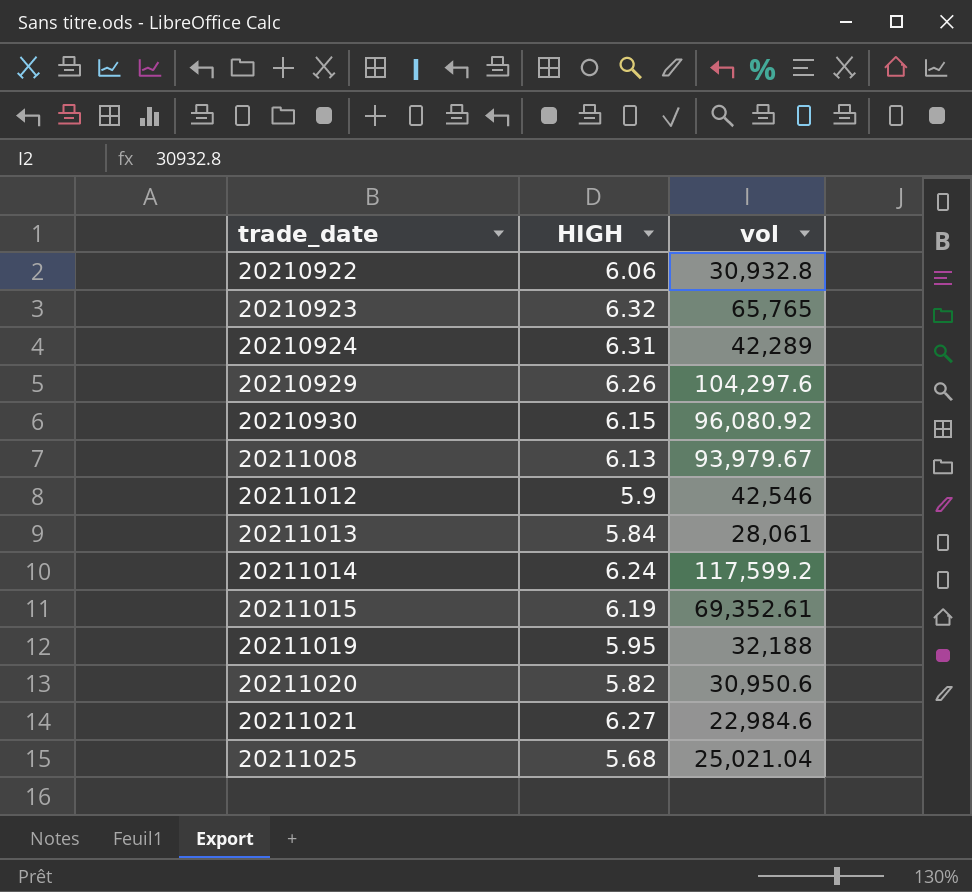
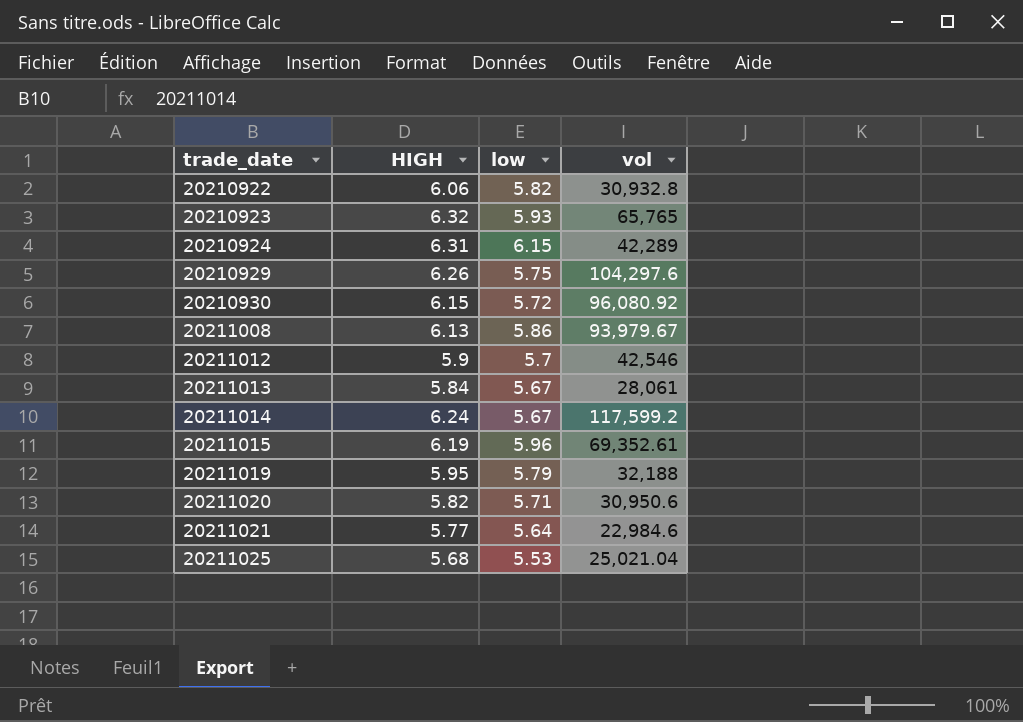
column low | position: none -> 3
20211021 | HIGH: 6.27 -> 5.77

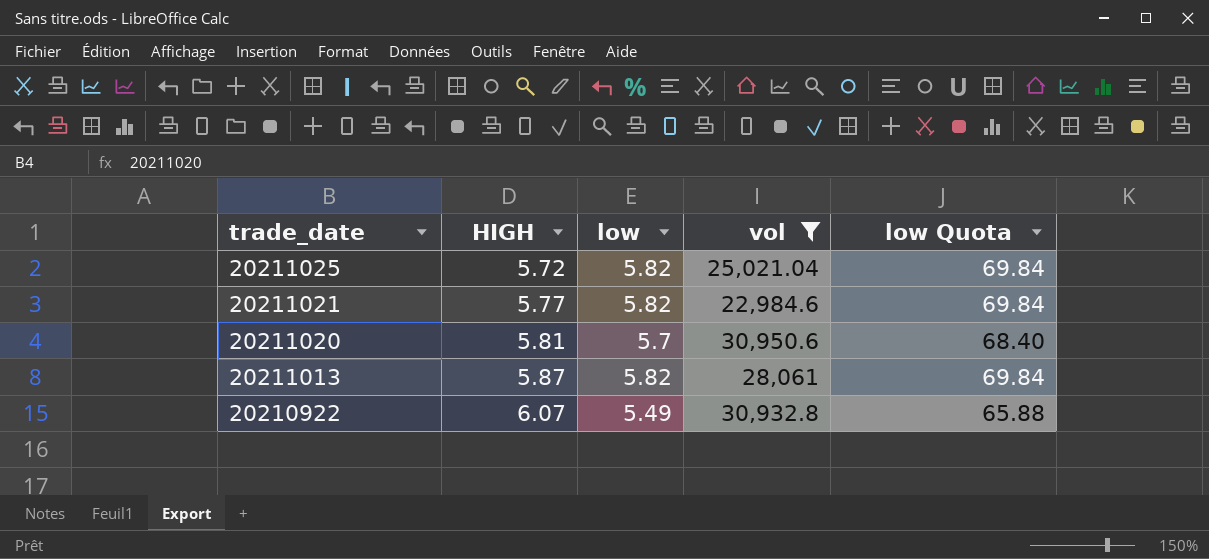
filter: none -> vol <= 30,950.6
row order: trade_date ascending -> trade_date descending
column low Quota | formula: none -> [low] * 12
20211025 | HIGH: 5.68 -> 5.72
20211025 | low: 5.53 -> 5.82
20211021 | low: 5.64 -> 5.82
20211020 | HIGH: 5.82 -> 5.81
20211020 | low: 5.71 -> 5.7
20211013 | HIGH: 5.84 -> 5.87
20211013 | low: 5.67 -> 5.82
20210922 | HIGH: 6.06 -> 6.07
20210922 | low: 5.82 -> 5.49

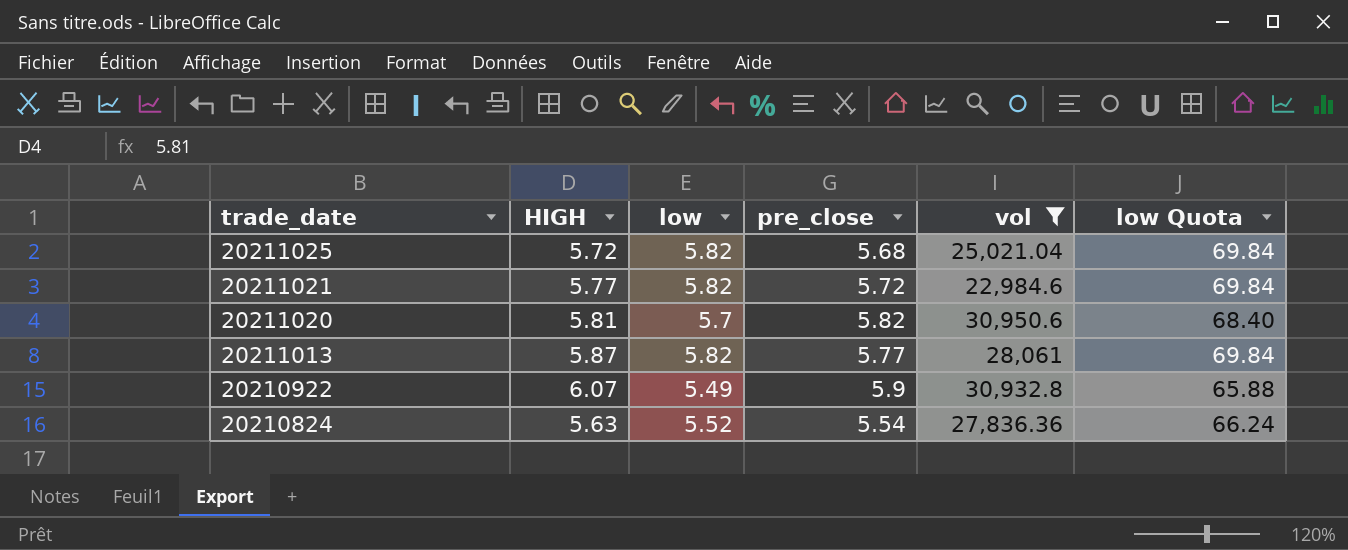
column pre_close | position: none -> 4
row 20210824: none -> 5.63 | 5.52 | 5.54 | 27,836.36 | 66.24

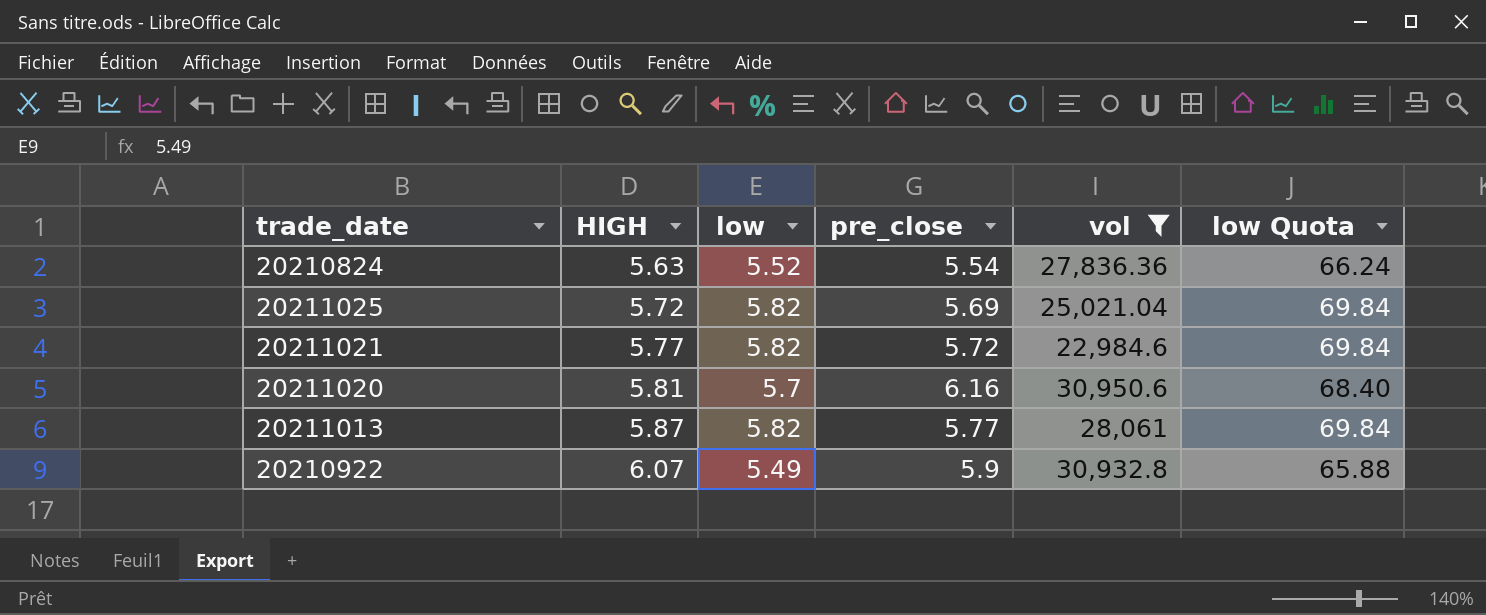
row order: trade_date descending -> HIGH ascending
20211025 | pre_close: 5.68 -> 5.69
20211020 | pre_close: 5.82 -> 6.16

